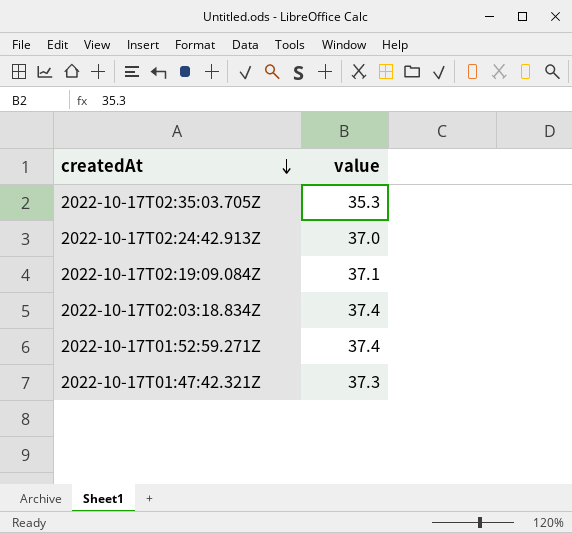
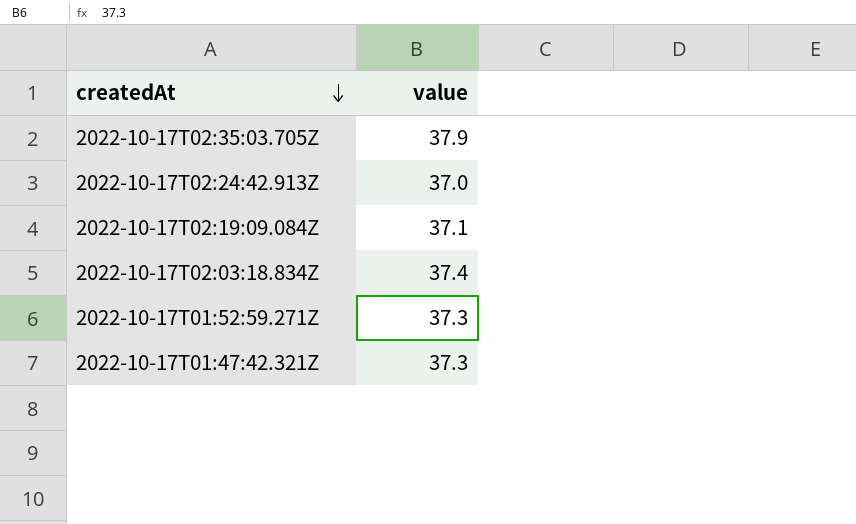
2022-10-17T02:35:03.705Z | value: 35.3 -> 37.9
2022-10-17T01:52:59.271Z | value: 37.4 -> 37.3

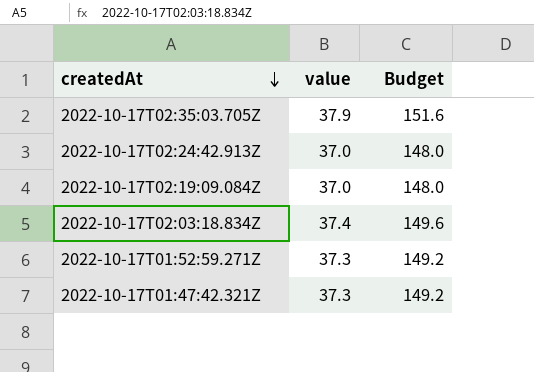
column Budget | formula: none -> [value] * 4
2022-10-17T02:19:09.084Z | value: 37.1 -> 37.0

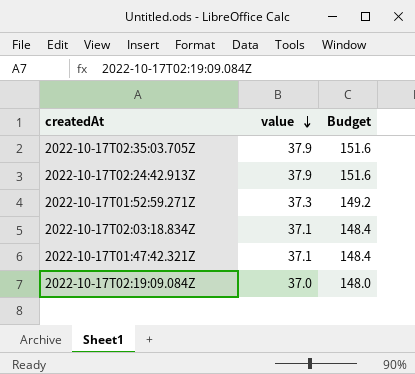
row order: createdAt descending -> value descending
2022-10-17T02:24:42.913Z | value: 37.0 -> 37.9
2022-10-17T02:24:42.913Z | Budget: 148.0 -> 151.6
2022-10-17T02:03:18.834Z | value: 37.4 -> 37.1
2022-10-17T02:03:18.834Z | Budget: 149.6 -> 148.4
2022-10-17T01:47:42.321Z | value: 37.3 -> 37.1
2022-10-17T01:47:42.321Z | Budget: 149.2 -> 148.4

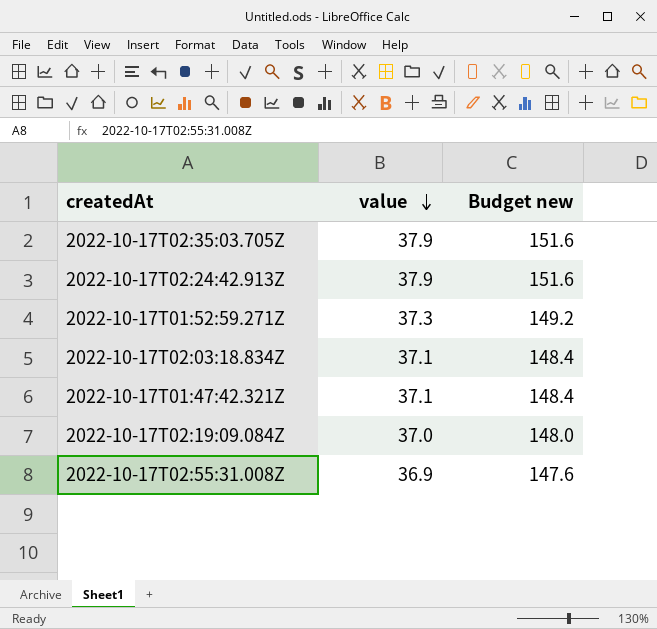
column name: Budget -> Budget new
row 2022-10-17T02:55:31.008Z: none -> 36.9 | 147.6

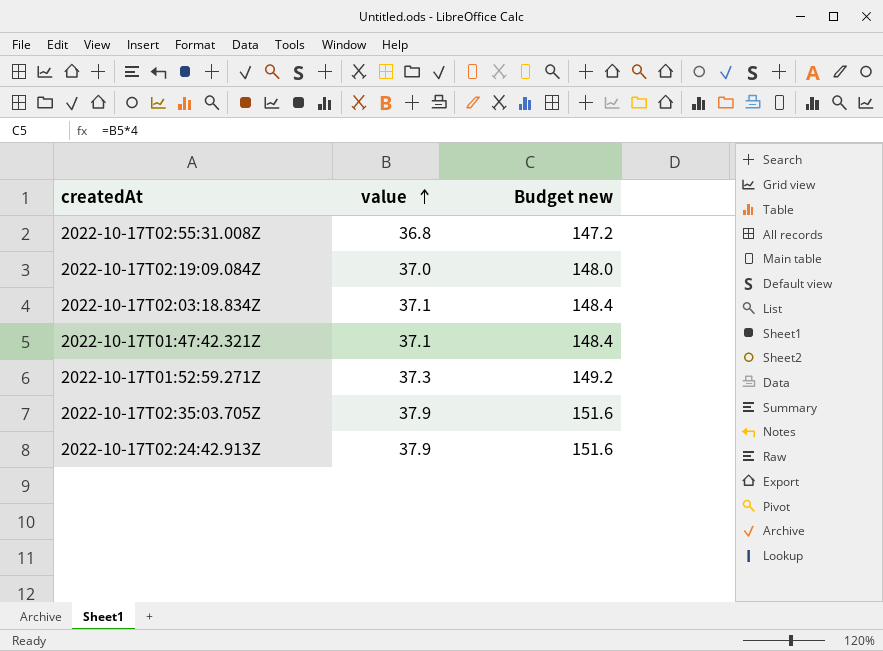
row order: value descending -> value ascending
2022-10-17T02:55:31.008Z | value: 36.9 -> 36.8
2022-10-17T02:55:31.008Z | Budget new: 147.6 -> 147.2

